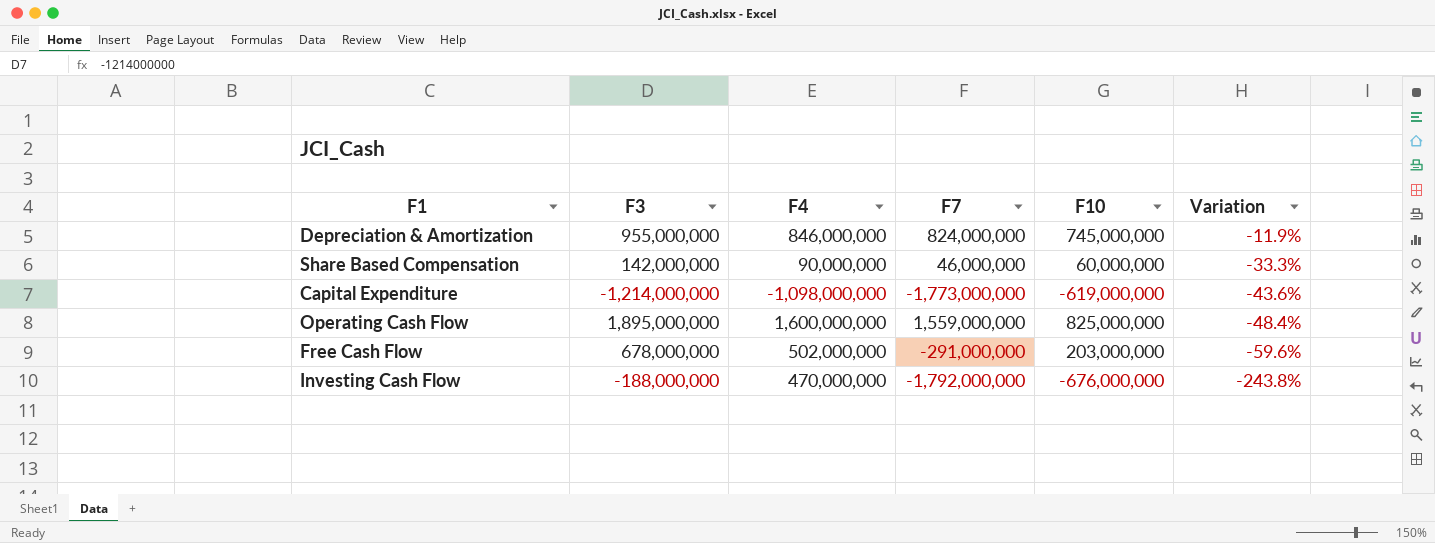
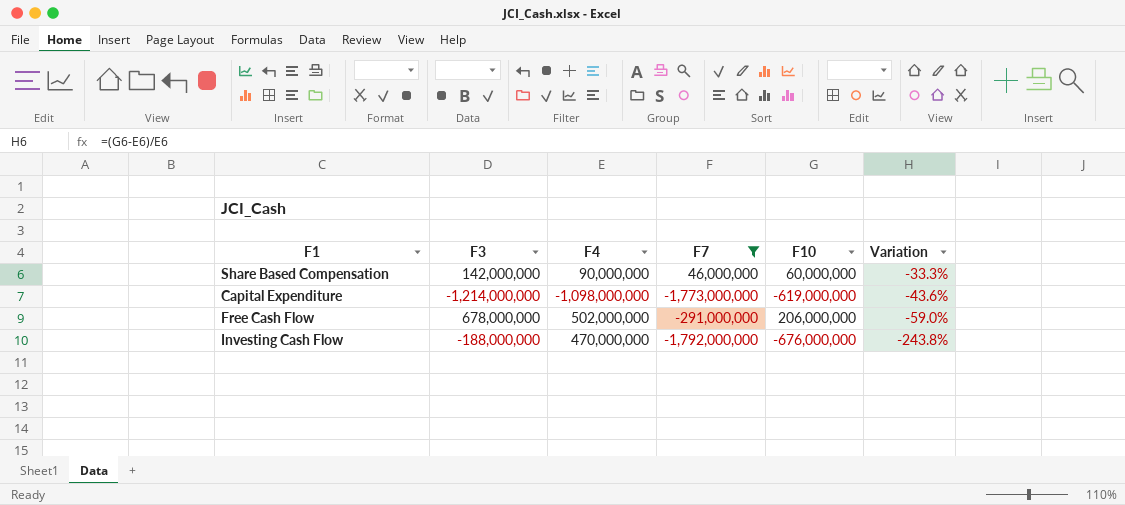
filter: none -> F7 <= 46,000,000
Free Cash Flow | F10: 203,000,000 -> 206,000,000
Free Cash Flow | Variation: -59.6% -> -59.0%

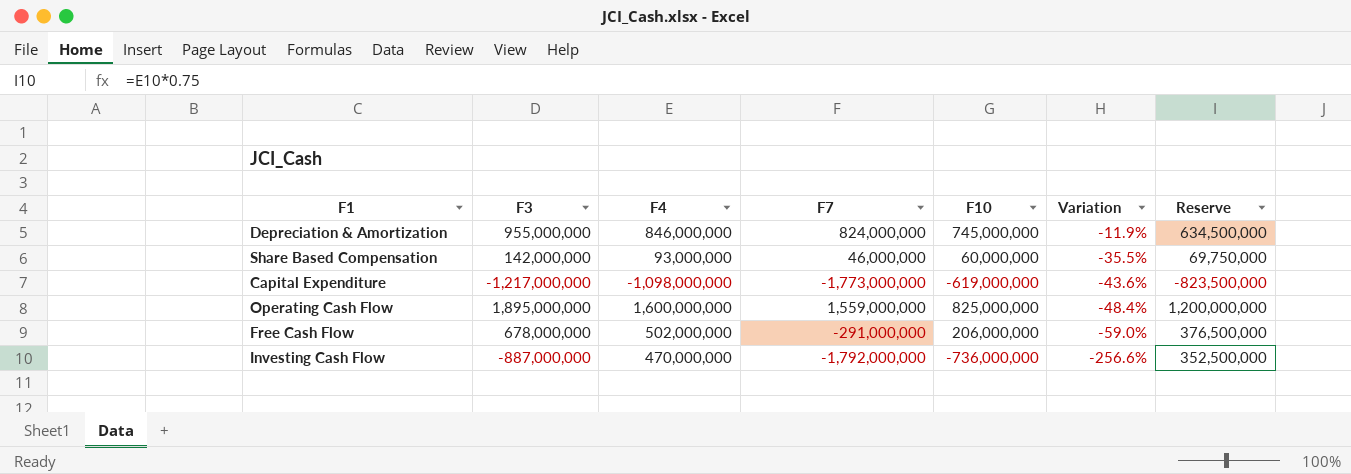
filter: F7 <= 46,000,000 -> none
column Reserve | formula: none -> [F4] * 0.75
Share Based Compensation | F4: 90,000,000 -> 93,000,000
Share Based Compensation | Variation: -33.3% -> -35.5%
Capital Expenditure | F3: -1,214,000,000 -> -1,217,000,000
Investing Cash Flow | F3: -188,000,000 -> -887,000,000
Investing Cash Flow | F10: -676,000,000 -> -736,000,000
Investing Cash Flow | Variation: -243.8% -> -256.6%

